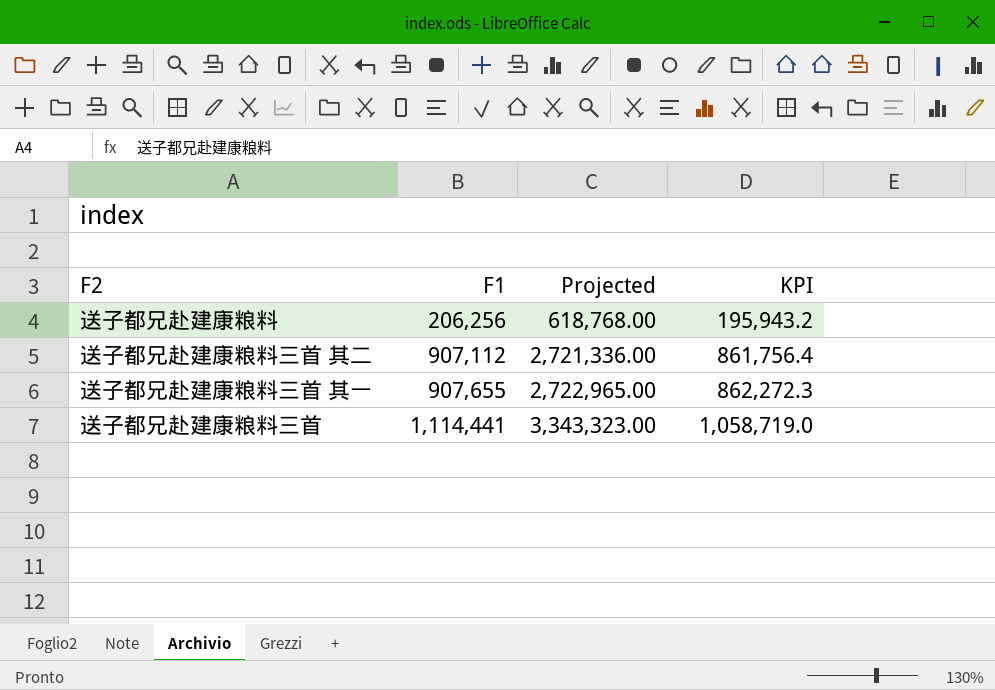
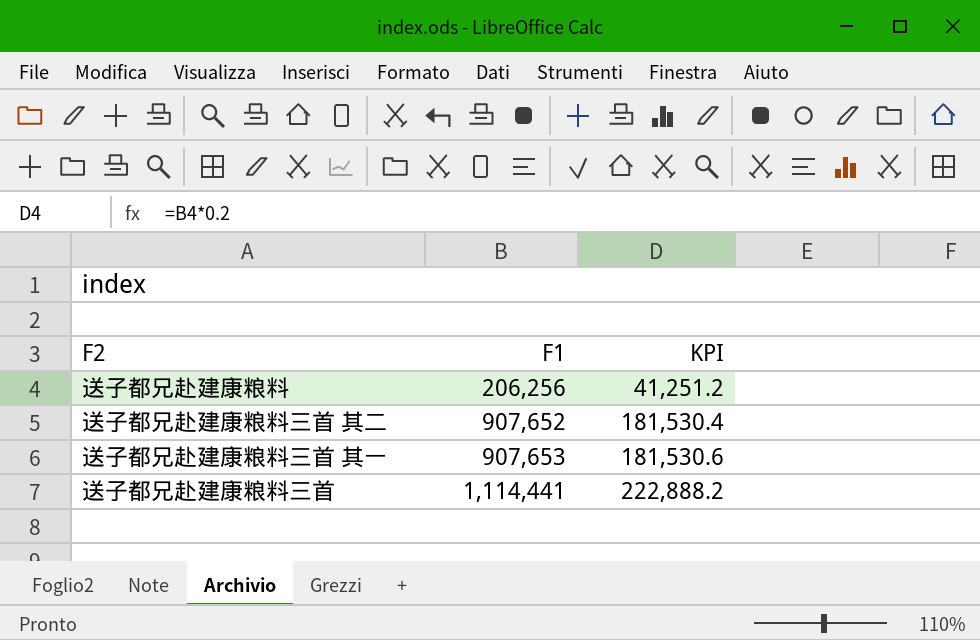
column Projected | formula: [F1] * 3 -> none
column KPI | formula: [F1] * 0.95 -> [F1] * 0.2
送子都兄赴建康粮料三首 其二 | F1: 907,112 -> 907,652
送子都兄赴建康粮料三首 其一 | F1: 907,655 -> 907,653

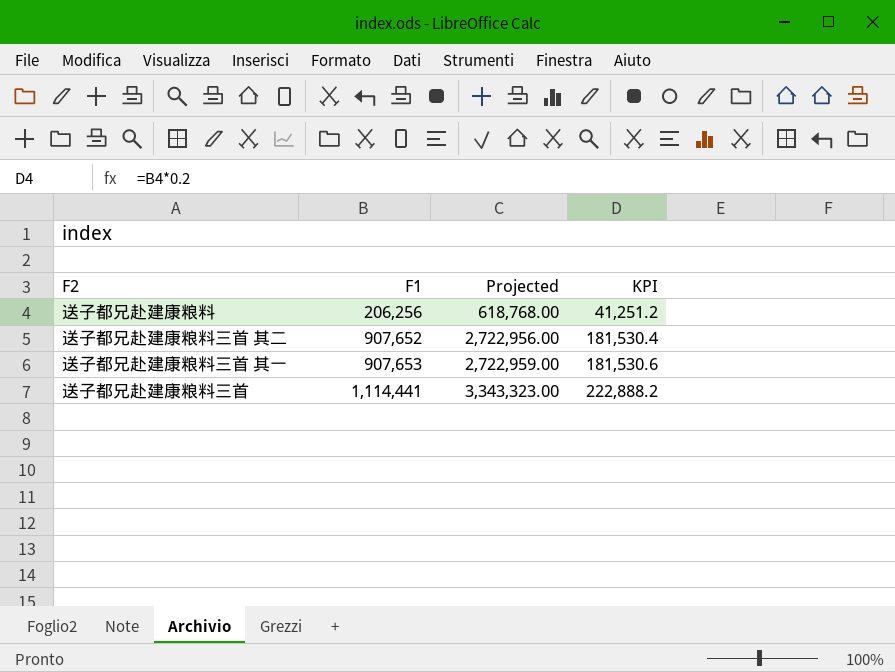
column Projected | formula: none -> [F1] * 3

